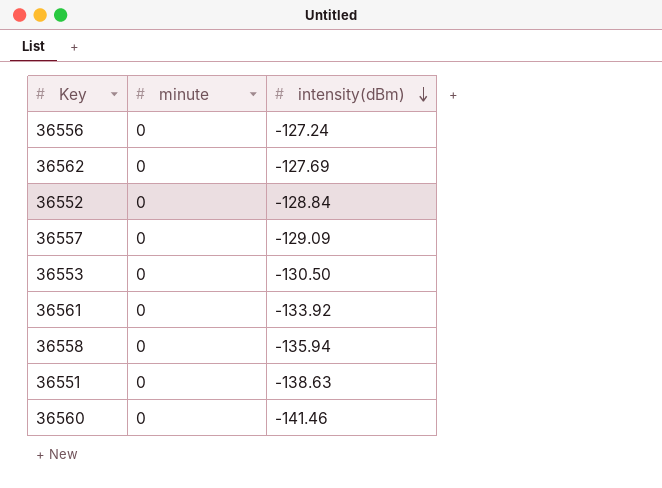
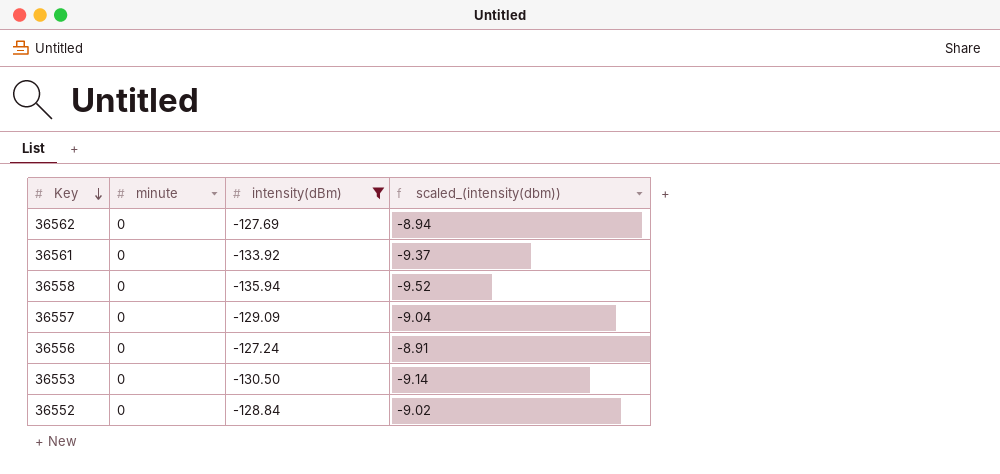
filter: none -> intensity(dBm) >= -135.94
row order: intensity(dBm) descending -> Key descending
column scaled_(intensity(dbm)) | formula: none -> [intensity(dBm)] * 0.07

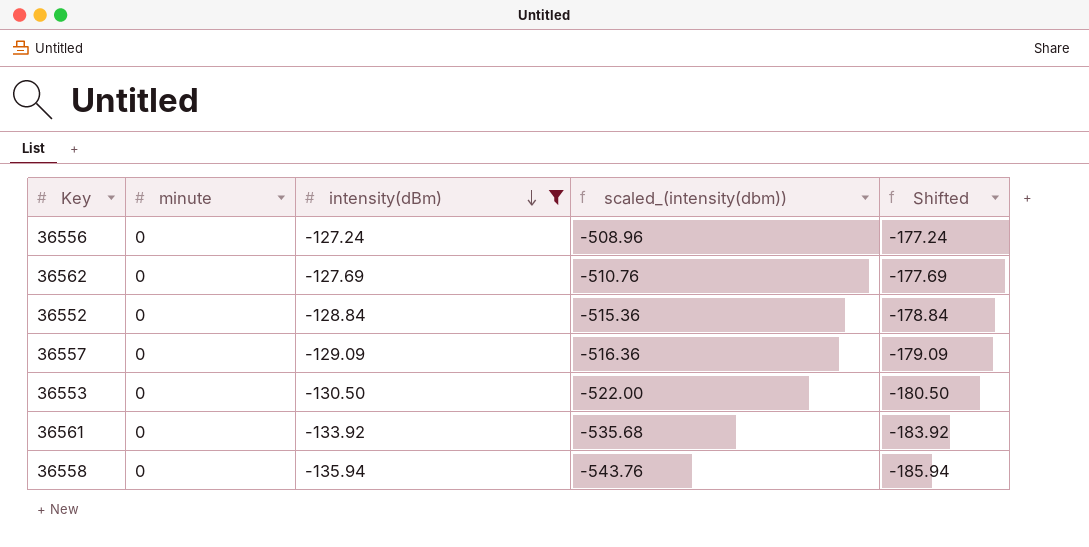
row order: Key descending -> intensity(dBm) descending
column scaled_(intensity(dbm)) | formula: [intensity(dBm)] * 0.07 -> [intensity(dBm)] * 4
column Shifted | formula: none -> [intensity(dBm)] - 50

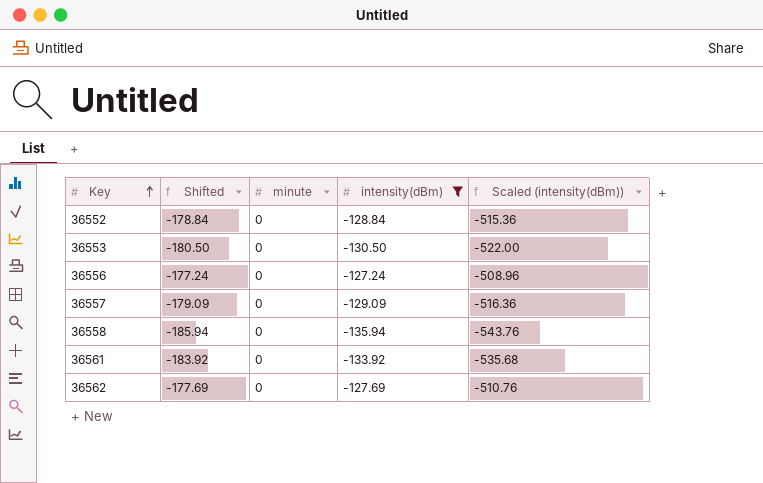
row order: intensity(dBm) descending -> Key ascending
column Shifted | position: 5 -> 2
column name: scaled_(intensity(dbm)) -> Scaled (intensity(dBm))

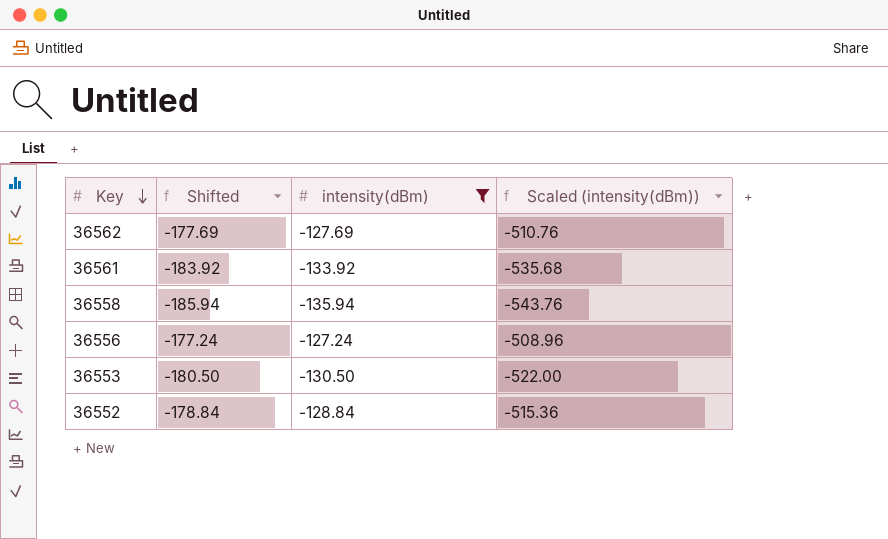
row order: Key ascending -> Key descending
column minute | position: 3 -> none
row 36557: -179.09 | 0 | -129.09 | -516.36 -> none

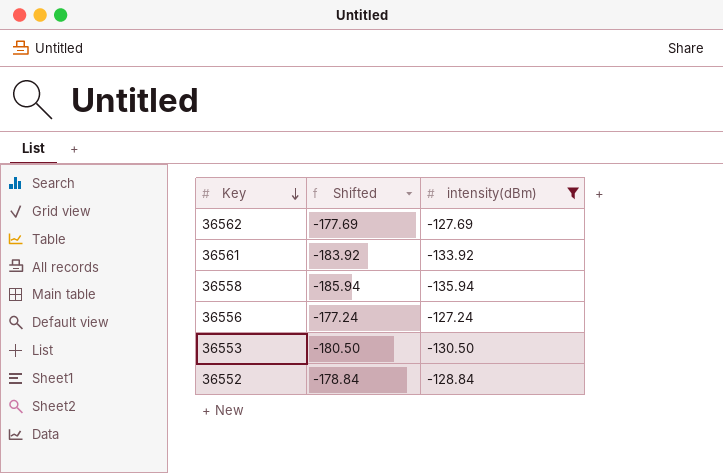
column Scaled (intensity(dBm)) | formula: [intensity(dBm)] * 4 -> none

